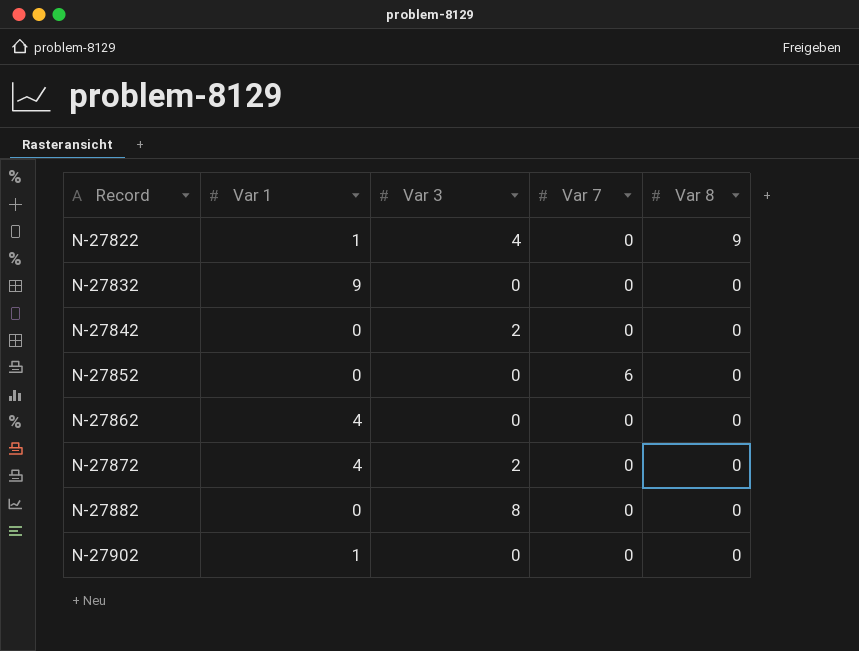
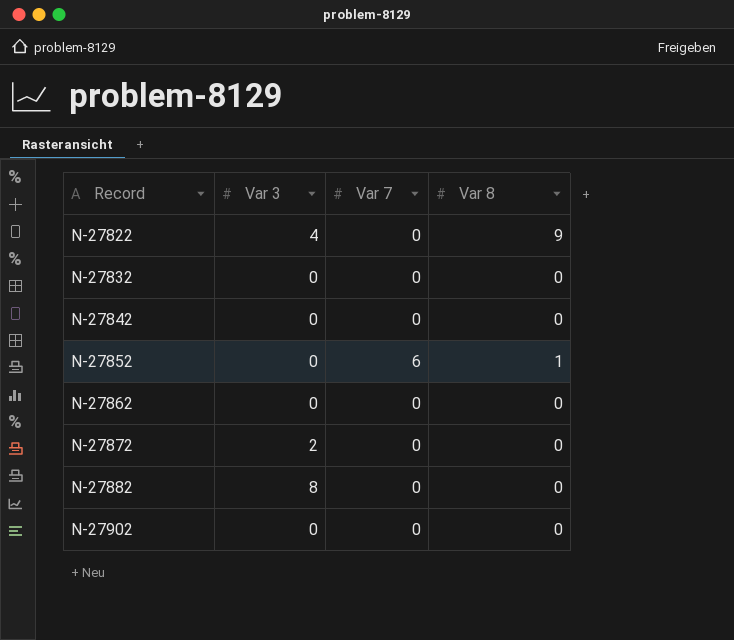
column Var 1 | position: 2 -> none
N-27842 | Var 3: 2 -> 0
N-27852 | Var 8: 0 -> 1

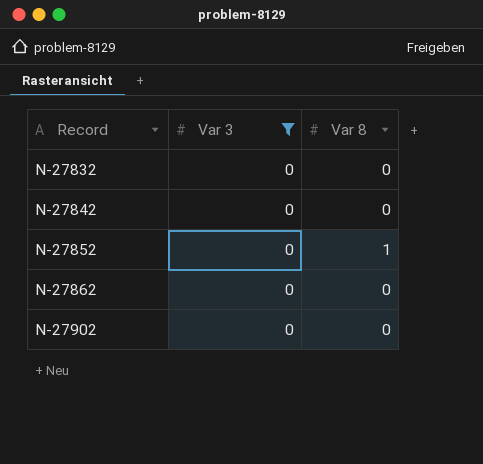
filter: none -> Var 3 = 0
column Var 7 | position: 3 -> none

